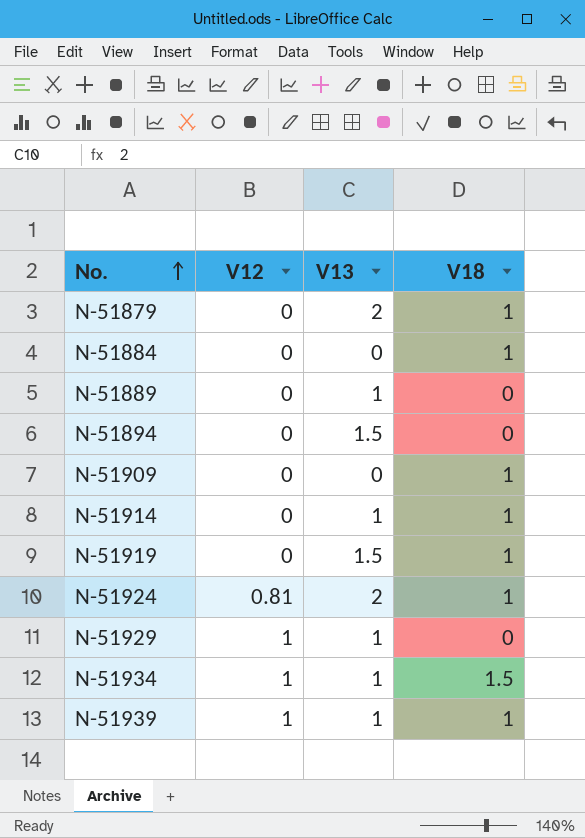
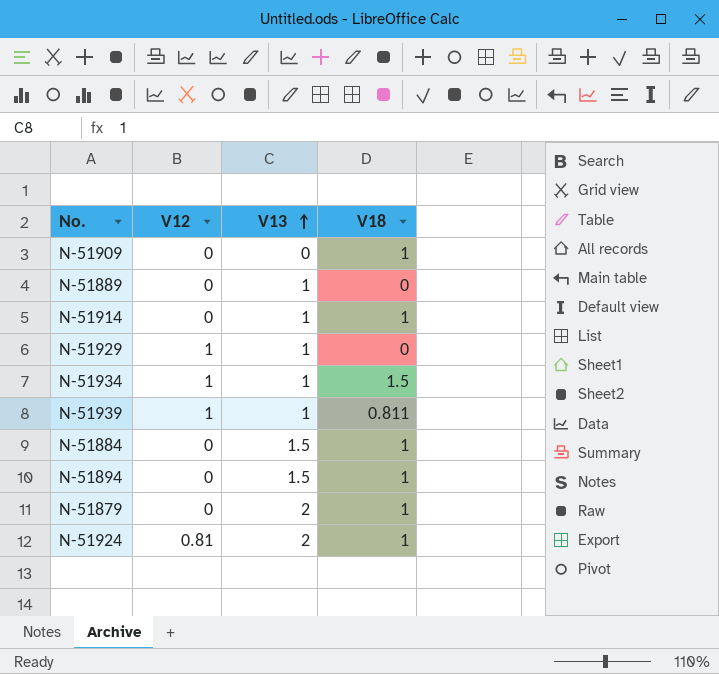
row order: No. ascending -> V13 ascending
row N-51919: 0 | 1.5 | 1 -> none
N-51939 | V18: 1 -> 0.811
N-51884 | V13: 0 -> 1.5
N-51894 | V18: 0 -> 1

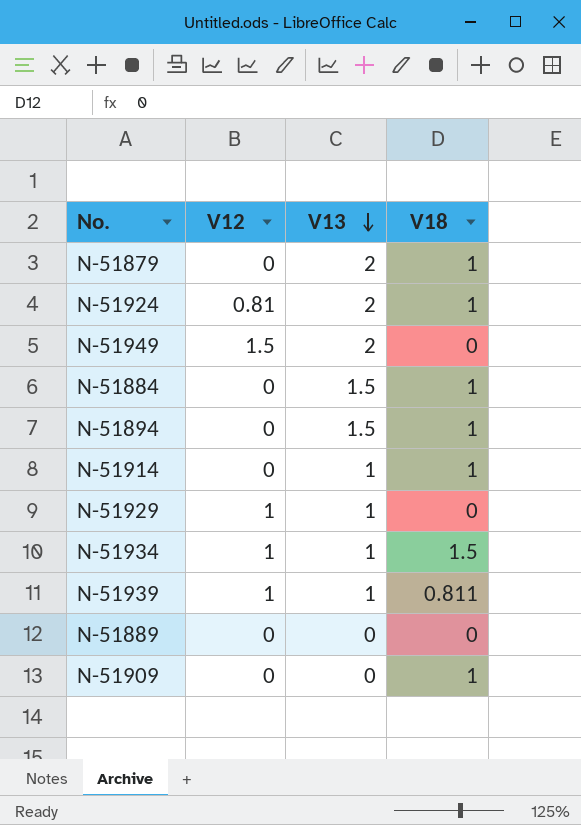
row order: V13 ascending -> V13 descending
row N-51949: none -> 1.5 | 2 | 0
N-51889 | V13: 1 -> 0

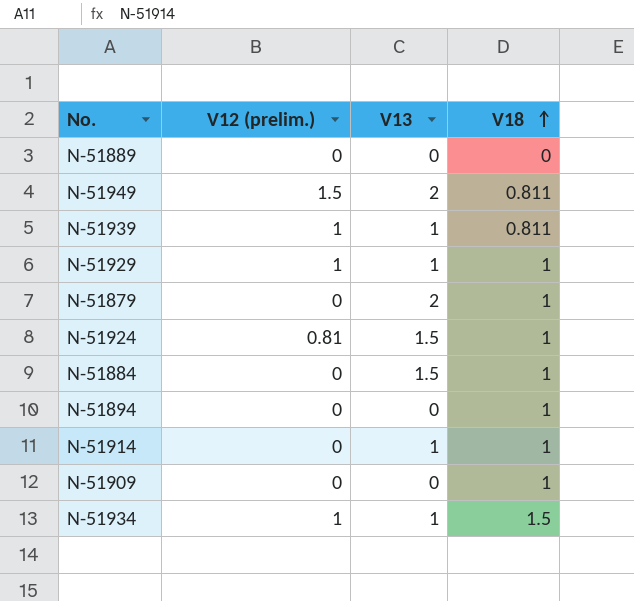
row order: V13 descending -> V18 ascending
column name: V12 -> V12 (prelim.)
N-51949 | V18: 0 -> 0.811
N-51929 | V18: 0 -> 1
N-51924 | V13: 2 -> 1.5
N-51894 | V13: 1.5 -> 0

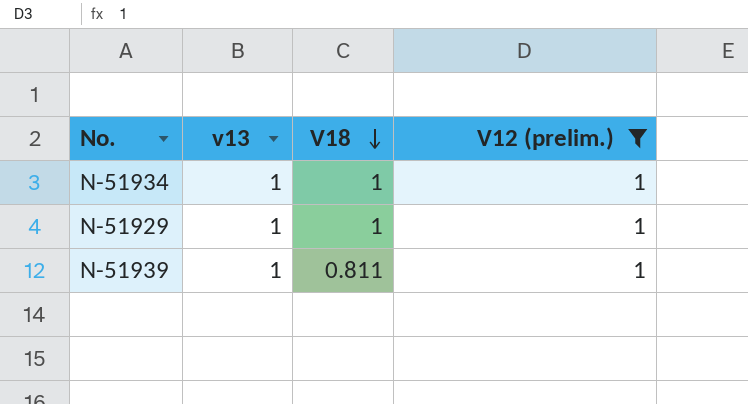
filter: none -> V12 (prelim.) = 1
row order: V18 ascending -> V18 descending
column name: V13 -> v13
column V12 (prelim.) | position: 2 -> 4
N-51934 | V18: 1.5 -> 1

